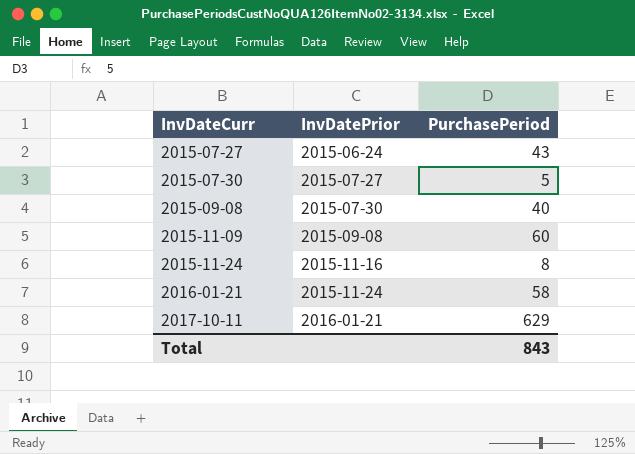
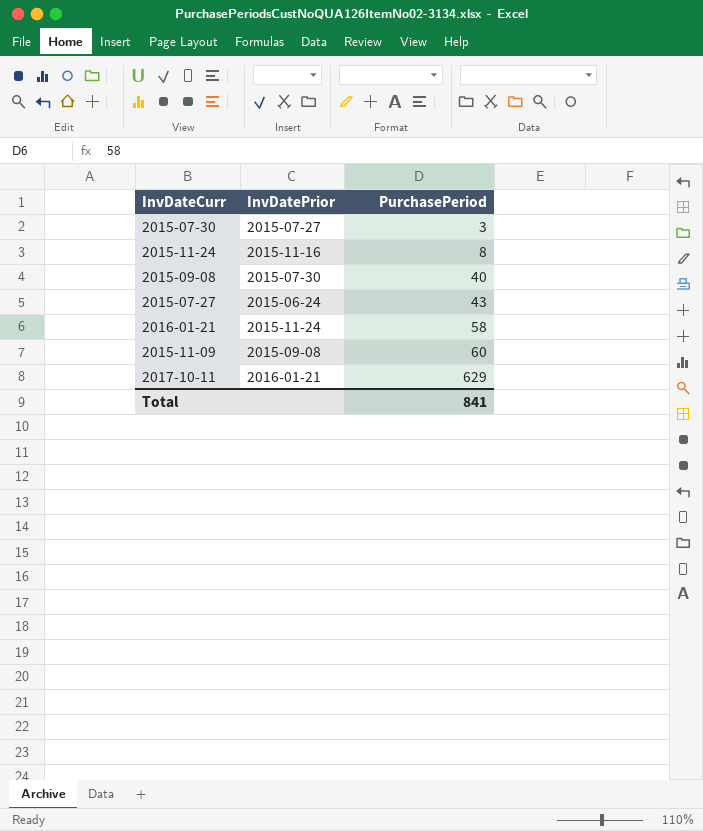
row order: InvDateCurr ascending -> PurchasePeriod ascending
2015-07-30 | PurchasePeriod: 5 -> 3
Total | PurchasePeriod: 843 -> 841

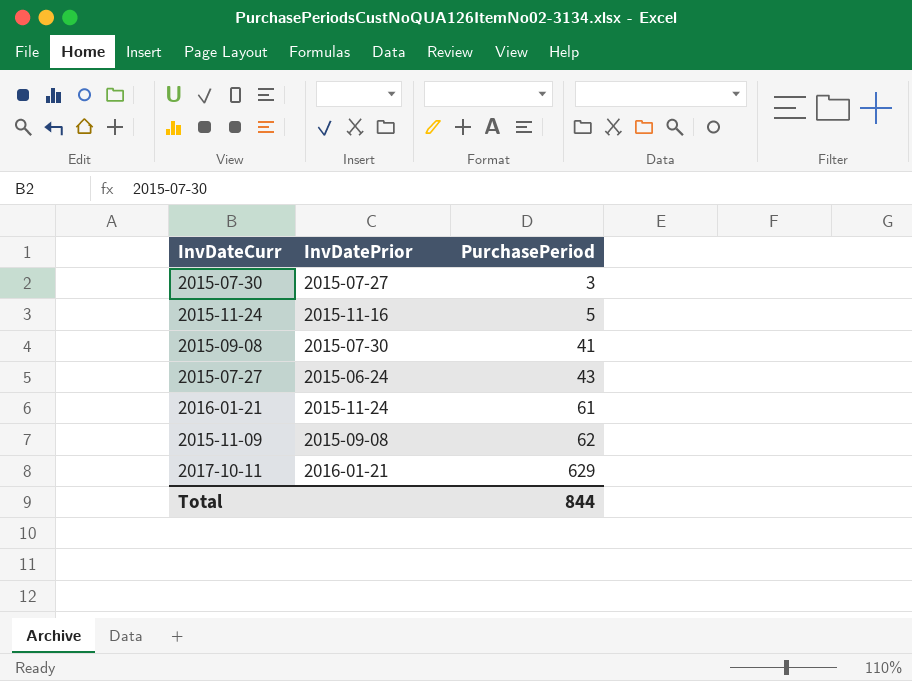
2015-11-24 | PurchasePeriod: 8 -> 5
2015-09-08 | PurchasePeriod: 40 -> 41
2016-01-21 | PurchasePeriod: 58 -> 61
2015-11-09 | PurchasePeriod: 60 -> 62
Total | PurchasePeriod: 841 -> 844

